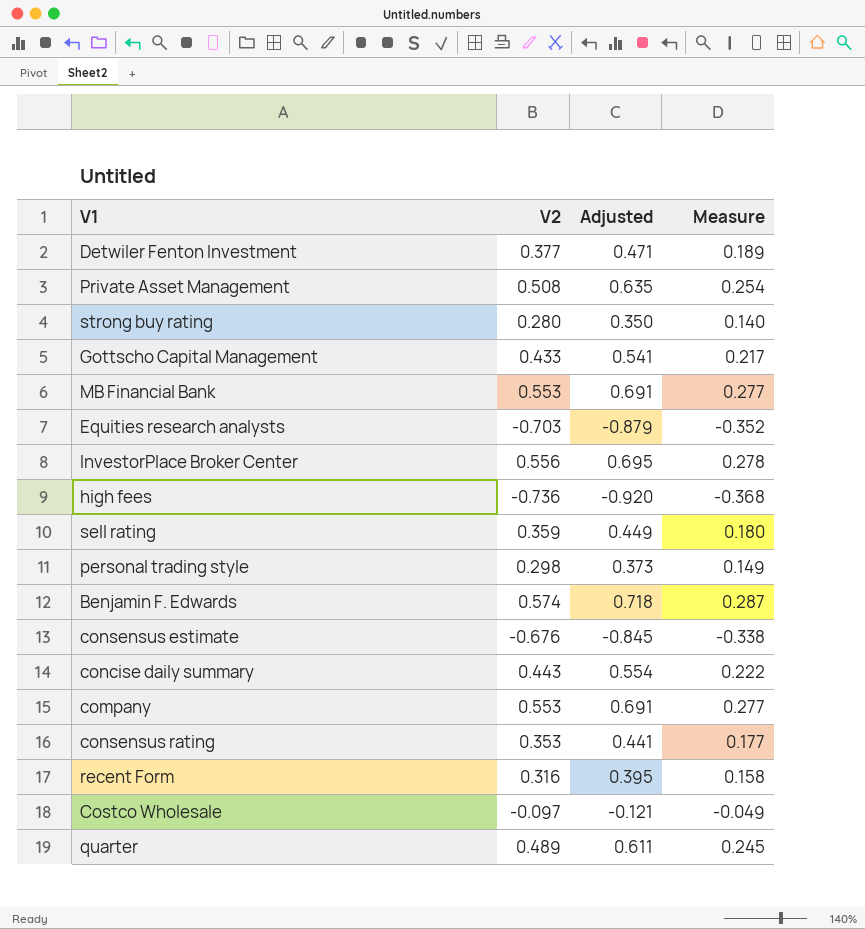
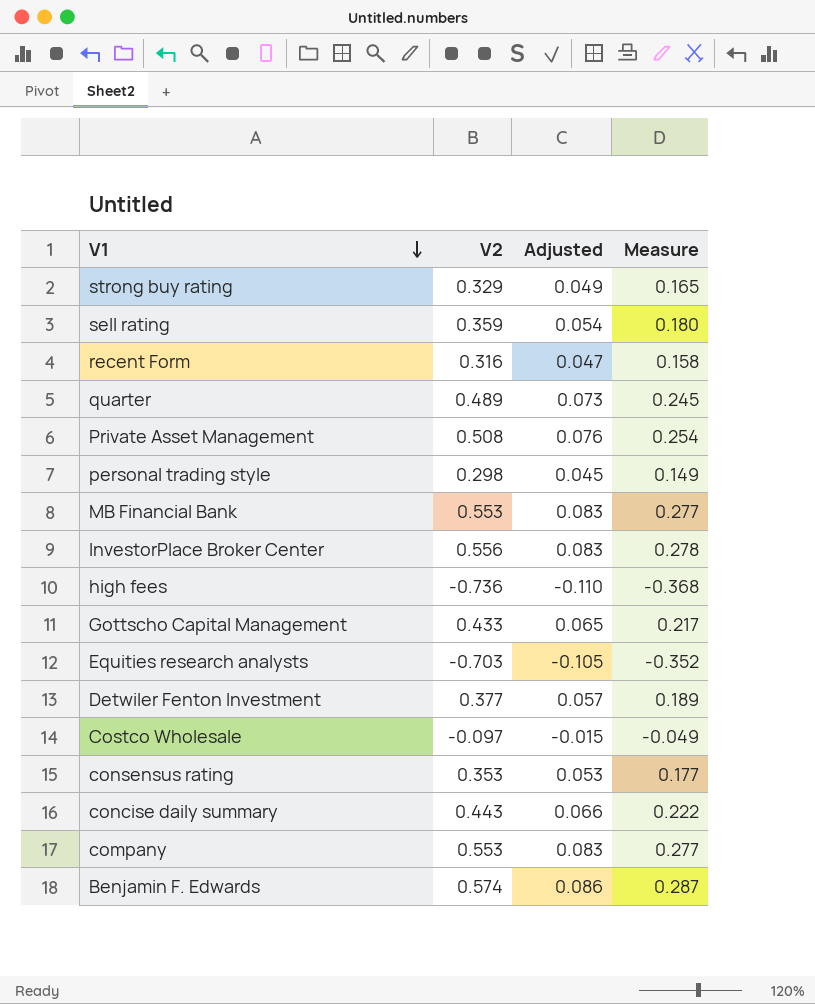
row order: none -> V1 descending
column Adjusted | formula: [V2] * 1.25 -> [V2] * 0.15
row consensus estimate: -0.676 | -0.845 | -0.338 -> none
strong buy rating | V2: 0.280 -> 0.329
strong buy rating | Measure: 0.140 -> 0.165

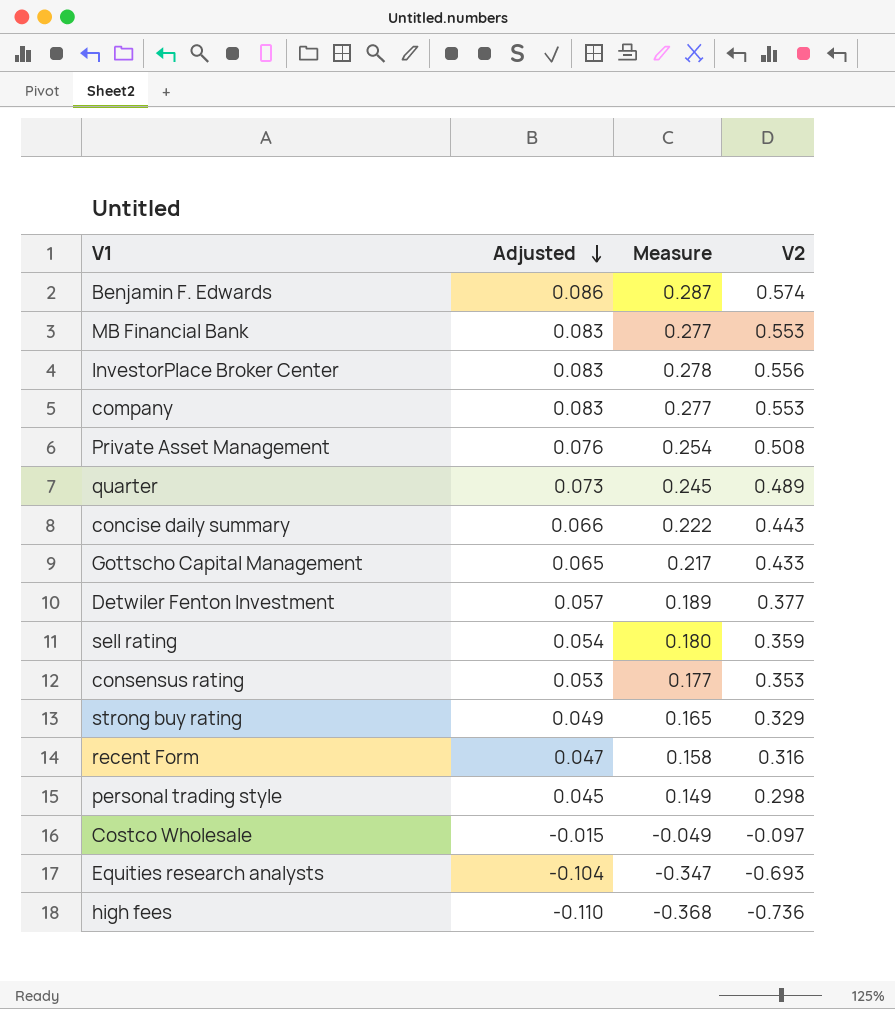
row order: V1 descending -> Adjusted descending
column V2 | position: 2 -> 4
Equities research analysts | Adjusted: -0.105 -> -0.104
Equities research analysts | Measure: -0.352 -> -0.347
Equities research analysts | V2: -0.703 -> -0.693

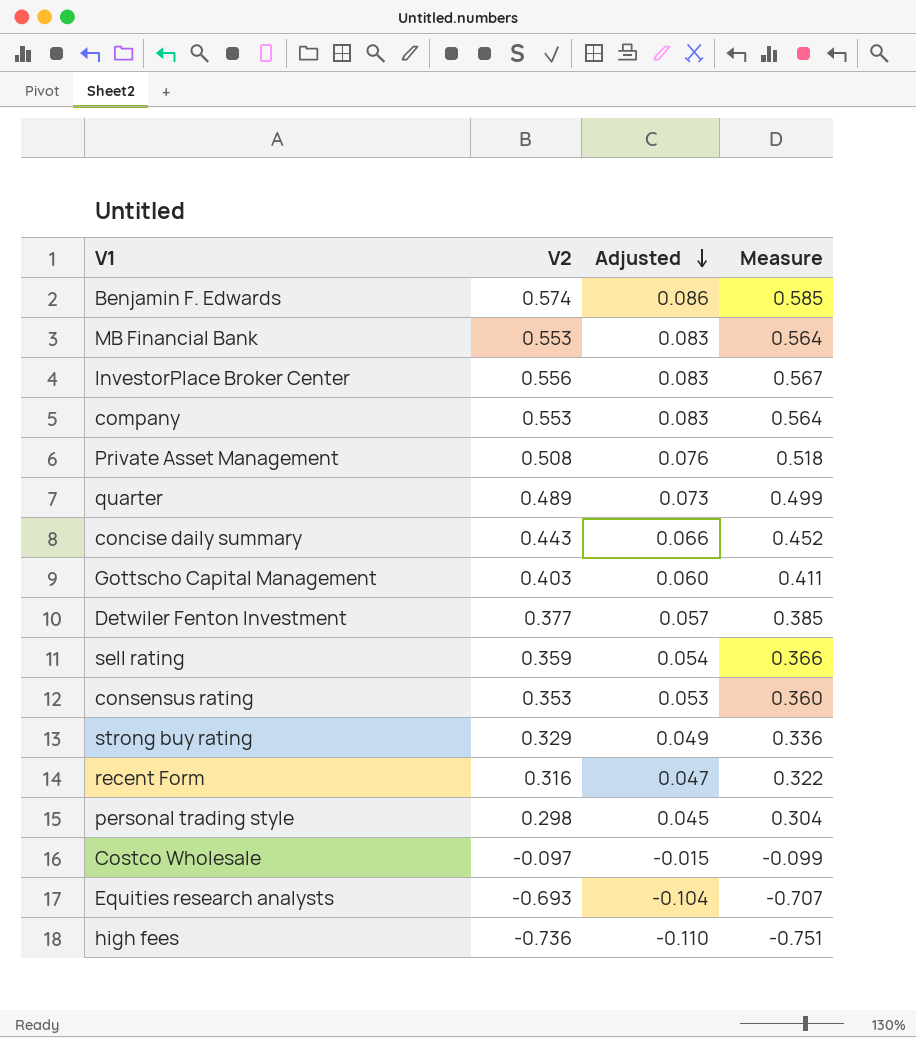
column V2 | position: 4 -> 2
column Measure | formula: [V2] * 0.5 -> [V2] * 1.02
Gottscho Capital Management | V2: 0.433 -> 0.403
Gottscho Capital Management | Adjusted: 0.065 -> 0.060

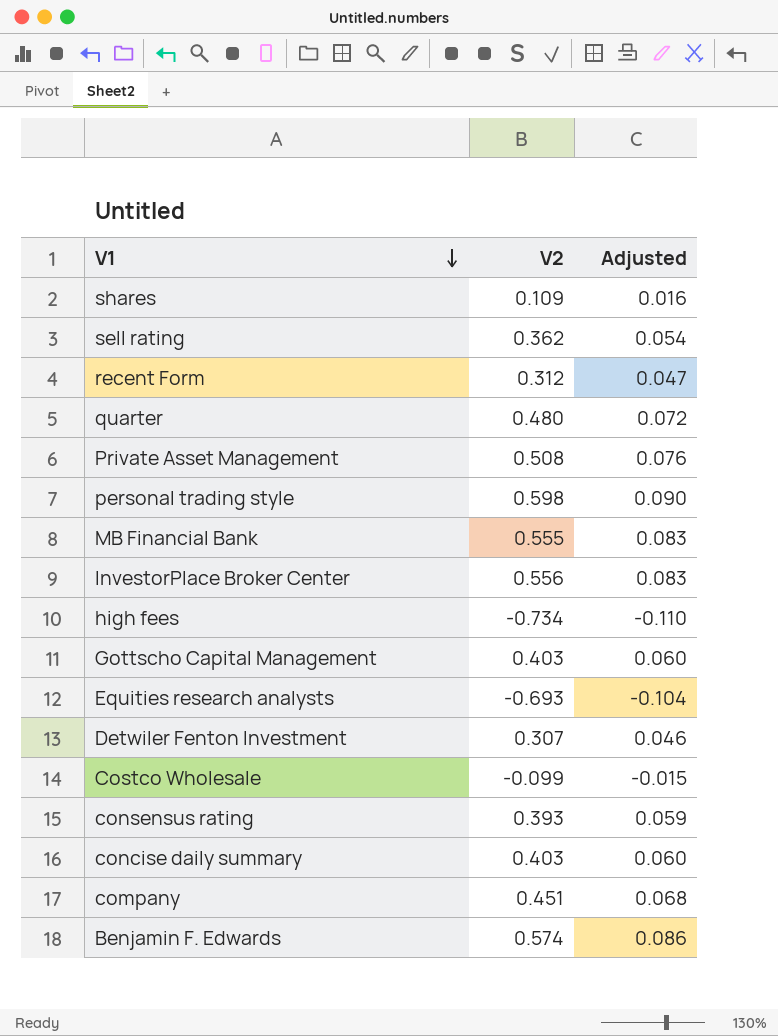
row order: Adjusted descending -> V1 descending
column Measure | formula: [V2] * 1.02 -> none
row strong buy rating: 0.329 | 0.049 | 0.336 -> none
row shares: none -> 0.109 | 0.016
sell rating | V2: 0.359 -> 0.362
recent Form | V2: 0.316 -> 0.312
quarter | V2: 0.489 -> 0.480
quarter | Adjusted: 0.073 -> 0.072
personal trading style | V2: 0.298 -> 0.598
personal trading style | Adjusted: 0.045 -> 0.090
MB Financial Bank | V2: 0.553 -> 0.555
high fees | V2: -0.736 -> -0.734
Detwiler Fenton Investment | V2: 0.377 -> 0.307
Detwiler Fenton Investment | Adjusted: 0.057 -> 0.046
Costco Wholesale | V2: -0.097 -> -0.099
consensus rating | V2: 0.353 -> 0.393
consensus rating | Adjusted: 0.053 -> 0.059
concise daily summary | V2: 0.443 -> 0.403
concise daily summary | Adjusted: 0.066 -> 0.060
company | V2: 0.553 -> 0.451
company | Adjusted: 0.083 -> 0.068

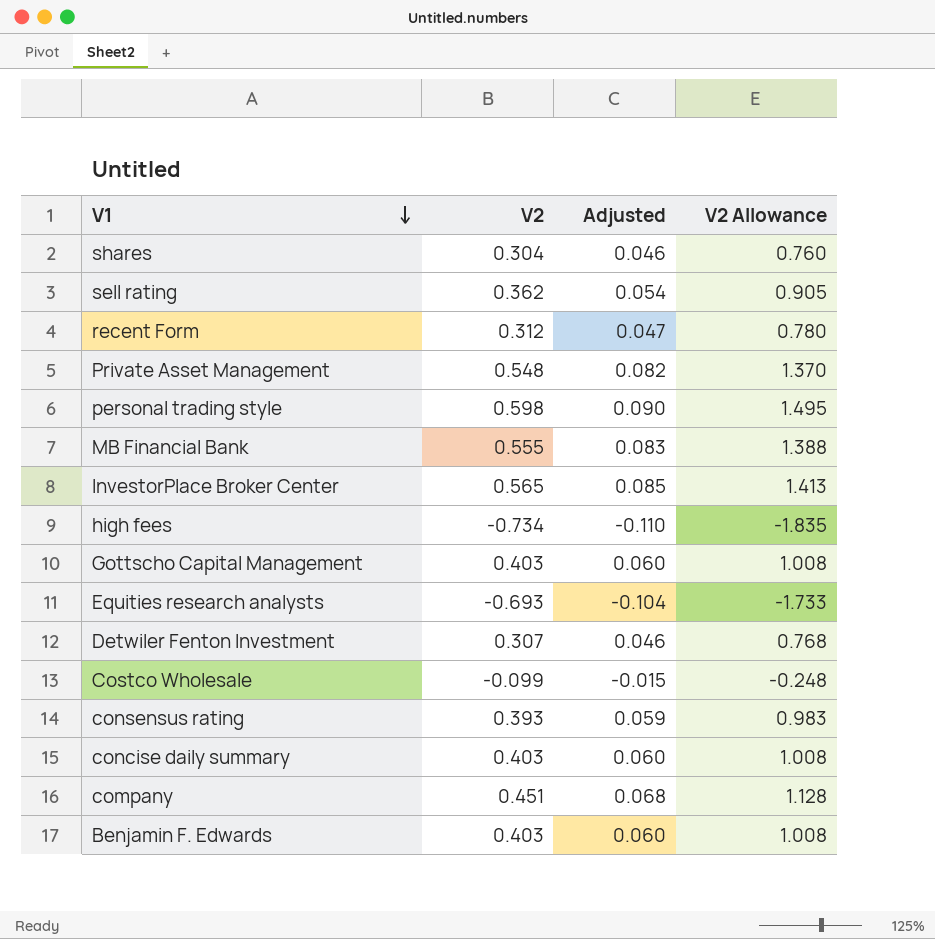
column V2 Allowance | formula: none -> [V2] * 2.5
row quarter: 0.480 | 0.072 -> none
shares | V2: 0.109 -> 0.304
shares | Adjusted: 0.016 -> 0.046
Private Asset Management | V2: 0.508 -> 0.548
Private Asset Management | Adjusted: 0.076 -> 0.082
InvestorPlace Broker Center | V2: 0.556 -> 0.565
InvestorPlace Broker Center | Adjusted: 0.083 -> 0.085
Benjamin F. Edwards | V2: 0.574 -> 0.403
Benjamin F. Edwards | Adjusted: 0.086 -> 0.060

